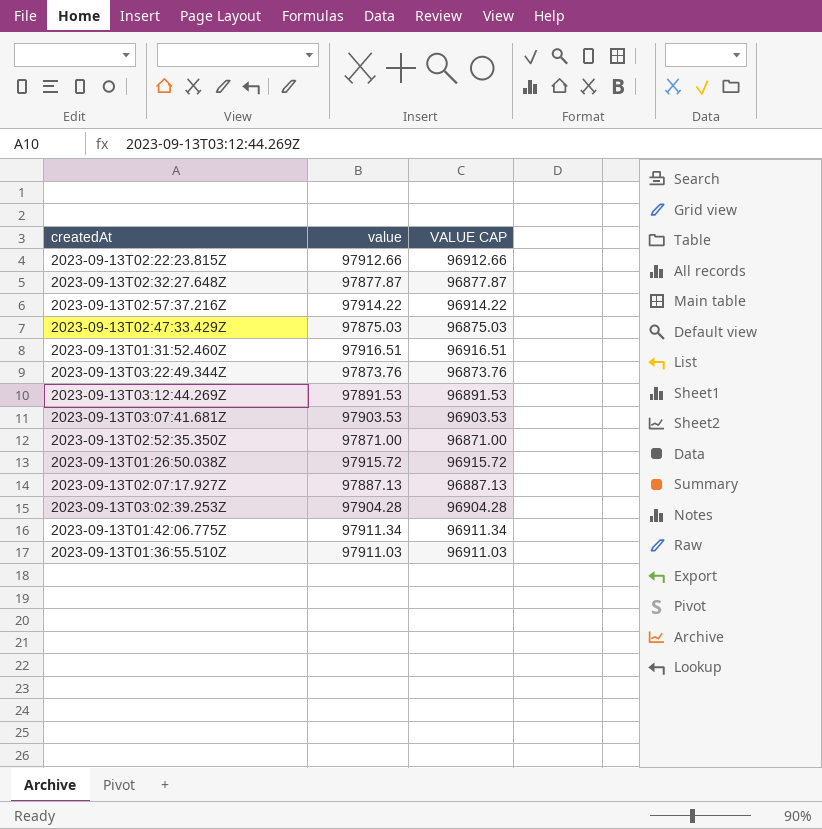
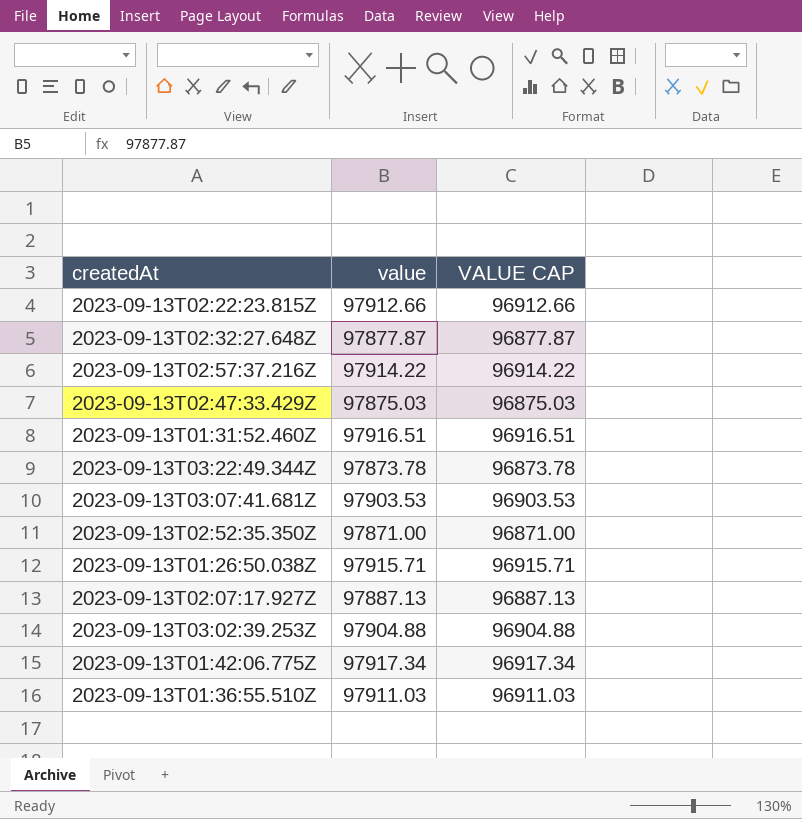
row 2023-09-13T03:12:44.269Z: 97891.53 | 96891.53 -> none
2023-09-13T03:22:49.344Z | value: 97873.76 -> 97873.78
2023-09-13T03:22:49.344Z | VALUE CAP: 96873.76 -> 96873.78
2023-09-13T01:26:50.038Z | value: 97915.72 -> 97915.71
2023-09-13T01:26:50.038Z | VALUE CAP: 96915.72 -> 96915.71
2023-09-13T03:02:39.253Z | value: 97904.28 -> 97904.88
2023-09-13T03:02:39.253Z | VALUE CAP: 96904.28 -> 96904.88
2023-09-13T01:42:06.775Z | value: 97911.34 -> 97917.34
2023-09-13T01:42:06.775Z | VALUE CAP: 96911.34 -> 96917.34

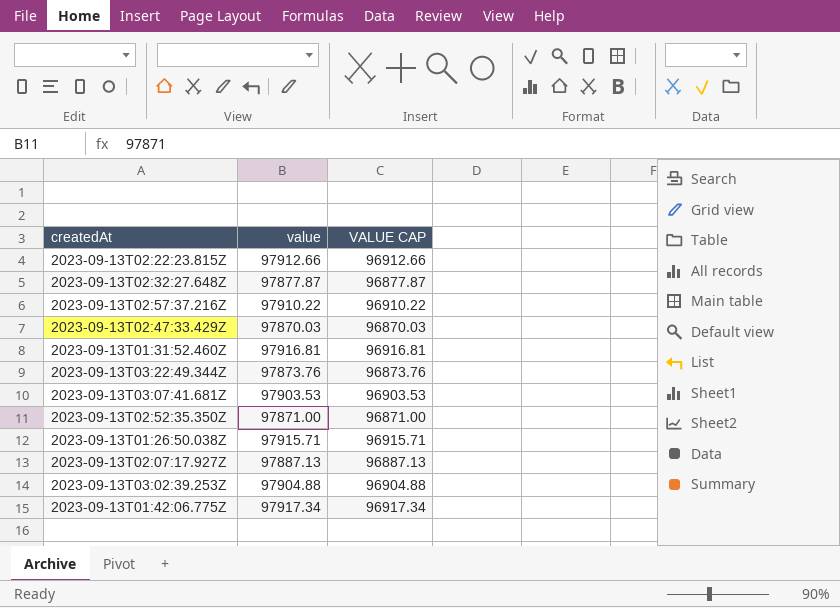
row 2023-09-13T01:36:55.510Z: 97911.03 | 96911.03 -> none
2023-09-13T02:57:37.216Z | value: 97914.22 -> 97910.22
2023-09-13T02:57:37.216Z | VALUE CAP: 96914.22 -> 96910.22
2023-09-13T02:47:33.429Z | value: 97875.03 -> 97870.03
2023-09-13T02:47:33.429Z | VALUE CAP: 96875.03 -> 96870.03
2023-09-13T01:31:52.460Z | value: 97916.51 -> 97916.81
2023-09-13T01:31:52.460Z | VALUE CAP: 96916.51 -> 96916.81
2023-09-13T03:22:49.344Z | value: 97873.78 -> 97873.76
2023-09-13T03:22:49.344Z | VALUE CAP: 96873.78 -> 96873.76

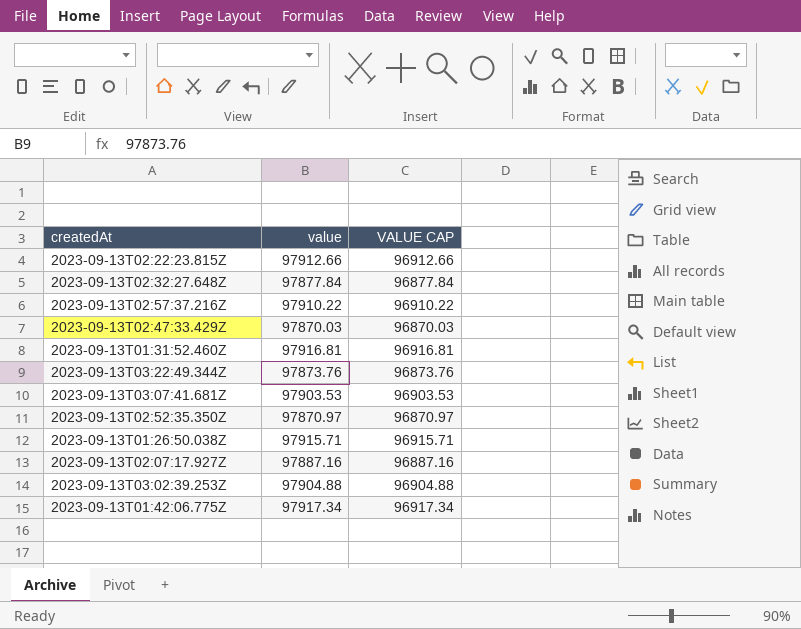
2023-09-13T02:32:27.648Z | value: 97877.87 -> 97877.84
2023-09-13T02:32:27.648Z | VALUE CAP: 96877.87 -> 96877.84
2023-09-13T02:52:35.350Z | value: 97871.00 -> 97870.97
2023-09-13T02:52:35.350Z | VALUE CAP: 96871.00 -> 96870.97
2023-09-13T02:07:17.927Z | value: 97887.13 -> 97887.16
2023-09-13T02:07:17.927Z | VALUE CAP: 96887.13 -> 96887.16

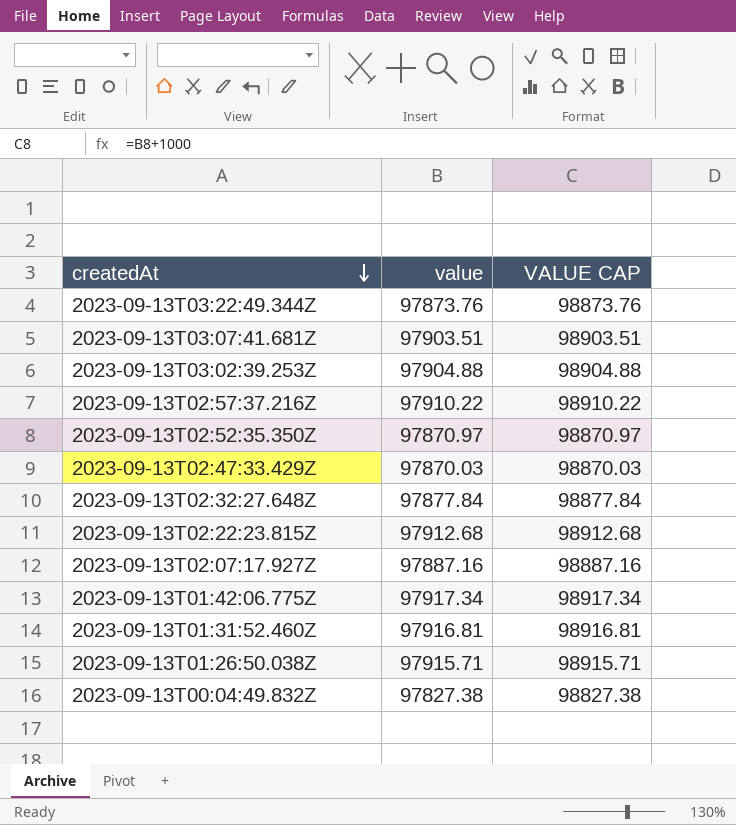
row order: none -> createdAt descending
column VALUE CAP | formula: [value] - 1000 -> [value] + 1000
2023-09-13T03:07:41.681Z | value: 97903.53 -> 97903.51
2023-09-13T02:22:23.815Z | value: 97912.66 -> 97912.68
row 2023-09-13T00:04:49.832Z: none -> 97827.38 | 98827.38

